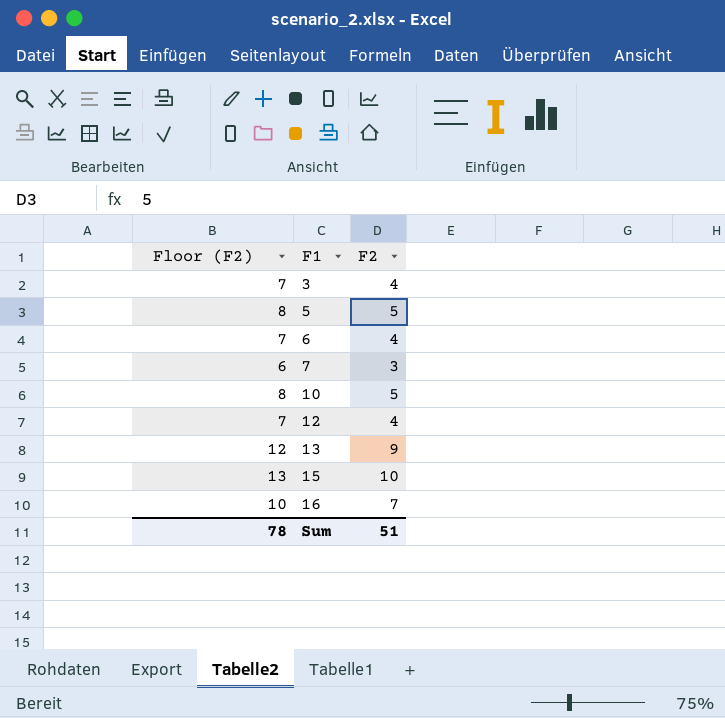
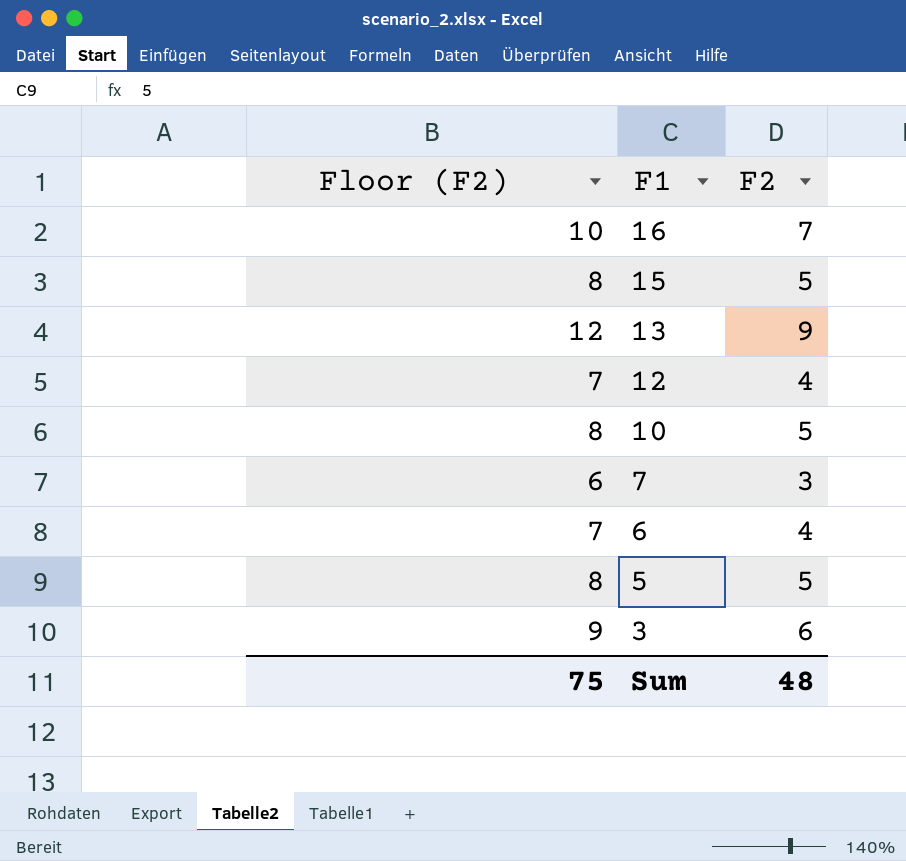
row order: F1 ascending -> F1 descending
15 | Floor (F2): 13 -> 8
15 | F2: 10 -> 5
3 | Floor (F2): 7 -> 9
3 | F2: 4 -> 6
Sum | Floor (F2): 78 -> 75
Sum | F2: 51 -> 48

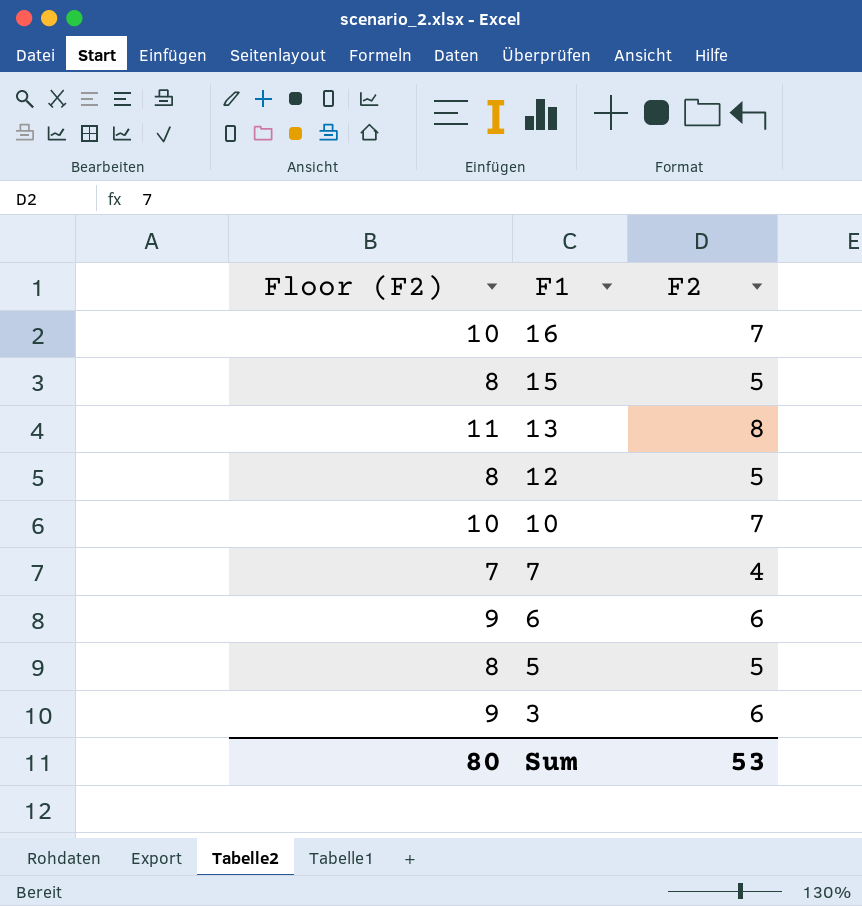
13 | Floor (F2): 12 -> 11
13 | F2: 9 -> 8
12 | Floor (F2): 7 -> 8
12 | F2: 4 -> 5
10 | Floor (F2): 8 -> 10
10 | F2: 5 -> 7
7 | Floor (F2): 6 -> 7
7 | F2: 3 -> 4
6 | Floor (F2): 7 -> 9
6 | F2: 4 -> 6
Sum | Floor (F2): 75 -> 80
Sum | F2: 48 -> 53

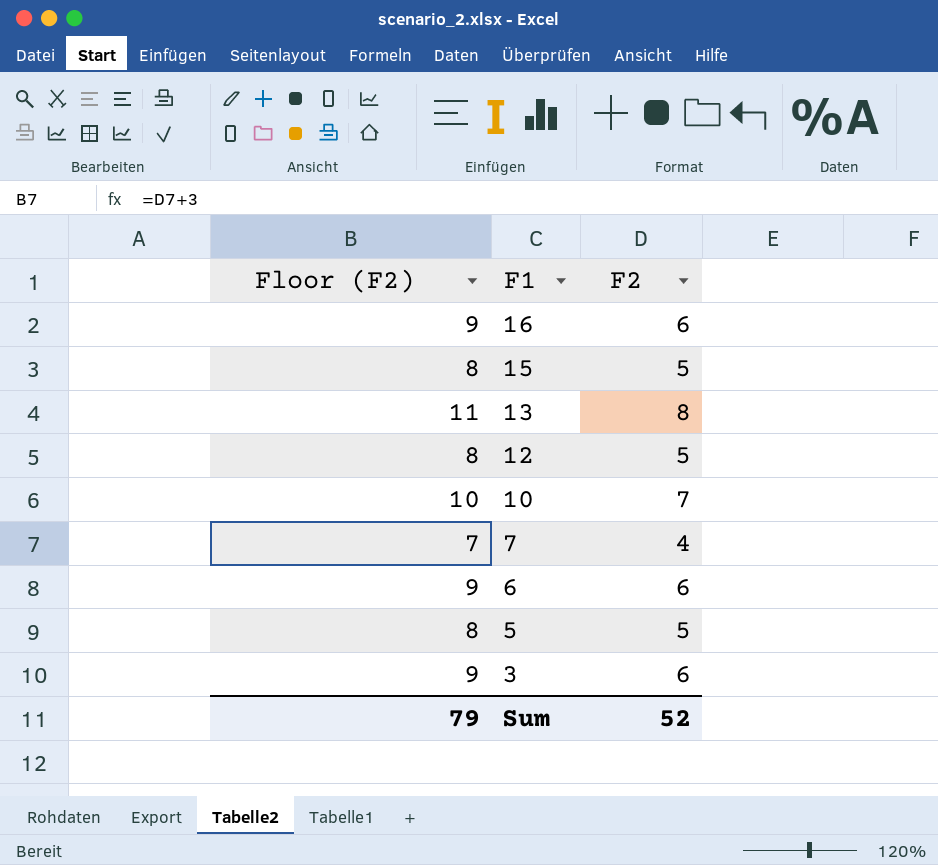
16 | Floor (F2): 10 -> 9
16 | F2: 7 -> 6
Sum | Floor (F2): 80 -> 79
Sum | F2: 53 -> 52

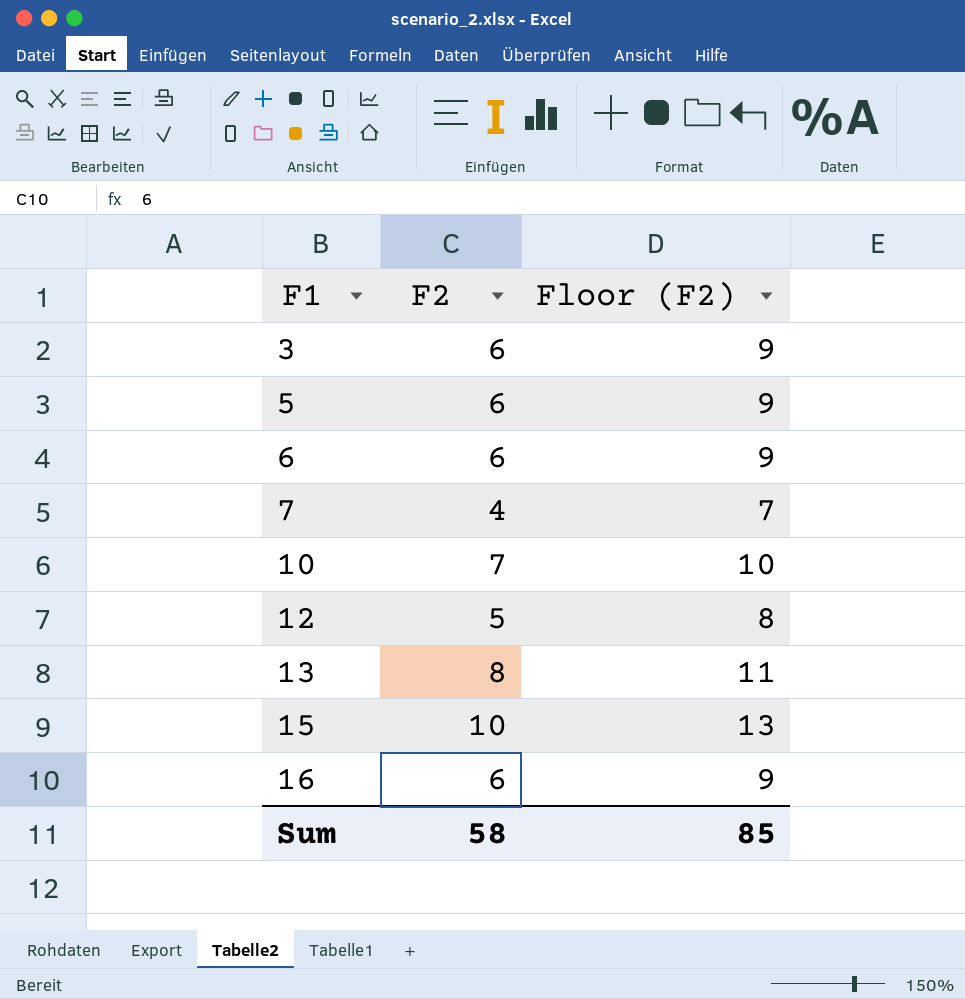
row order: F1 descending -> F1 ascending
column Floor (F2) | position: 1 -> 3
5 | F2: 5 -> 6
5 | Floor (F2): 8 -> 9
15 | F2: 5 -> 10
15 | Floor (F2): 8 -> 13
Sum | F2: 52 -> 58
Sum | Floor (F2): 79 -> 85

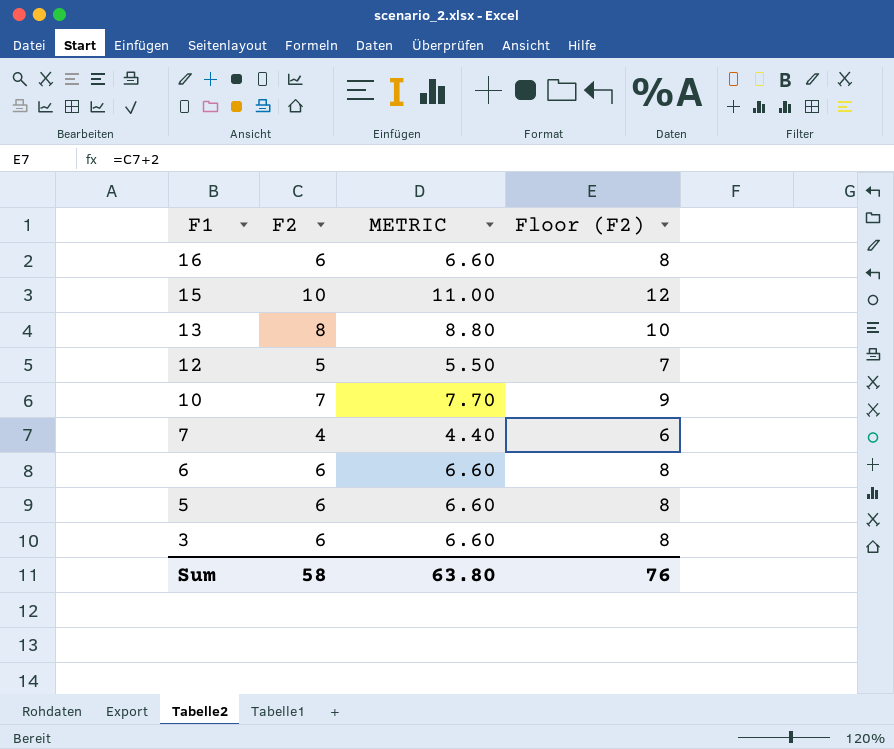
row order: F1 ascending -> F1 descending
column METRIC | formula: none -> [F2] * 1.1
column Floor (F2) | formula: [F2] + 3 -> [F2] + 2
Sum | Floor (F2): 85 -> 76

